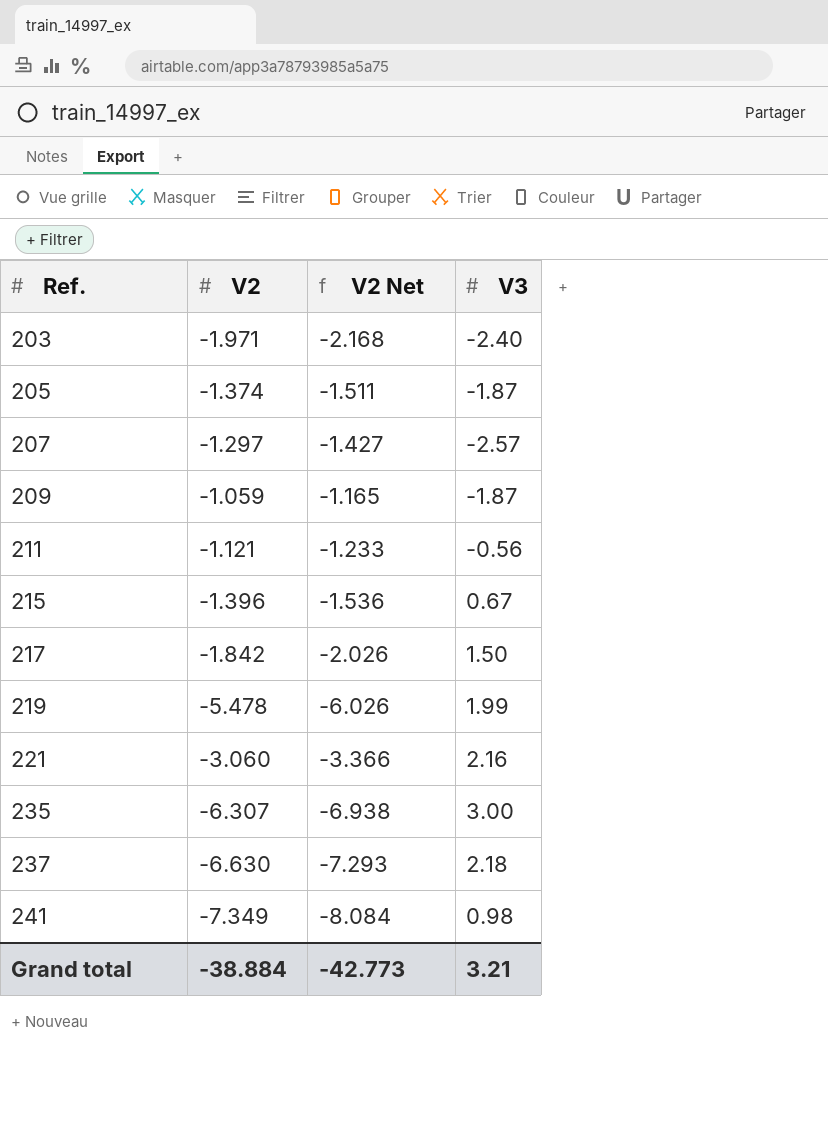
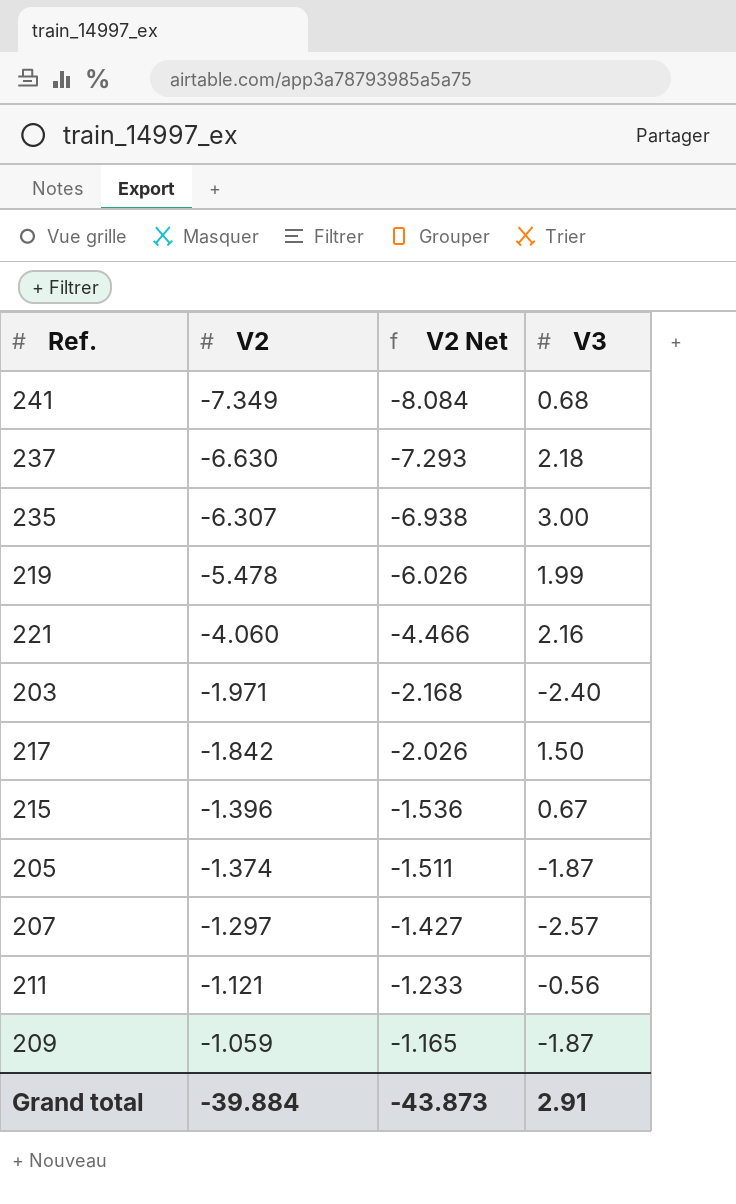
row order: Ref. ascending -> V2 ascending
241 | V3: 0.98 -> 0.68
221 | V2: -3.060 -> -4.060
221 | V2 Net: -3.366 -> -4.466
Grand total | V2: -38.884 -> -39.884
Grand total | V2 Net: -42.773 -> -43.873
Grand total | V3: 3.21 -> 2.91

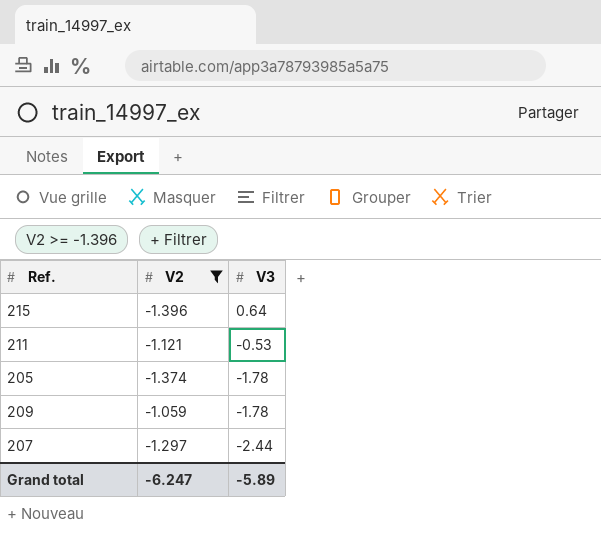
filter: none -> V2 >= -1.396
row order: V2 ascending -> V3 descending
column V2 Net | formula: [V2] * 1.1 -> none
215 | V3: 0.67 -> 0.64
211 | V3: -0.56 -> -0.53
205 | V3: -1.87 -> -1.78
209 | V3: -1.87 -> -1.78
207 | V3: -2.57 -> -2.44
Grand total | V2: -39.884 -> -6.247
Grand total | V3: 2.91 -> -5.89

